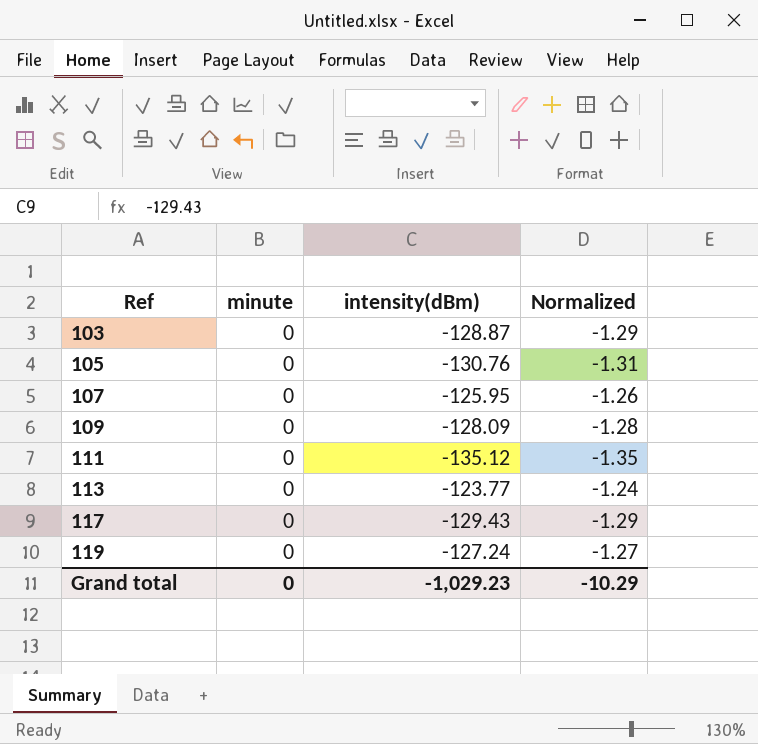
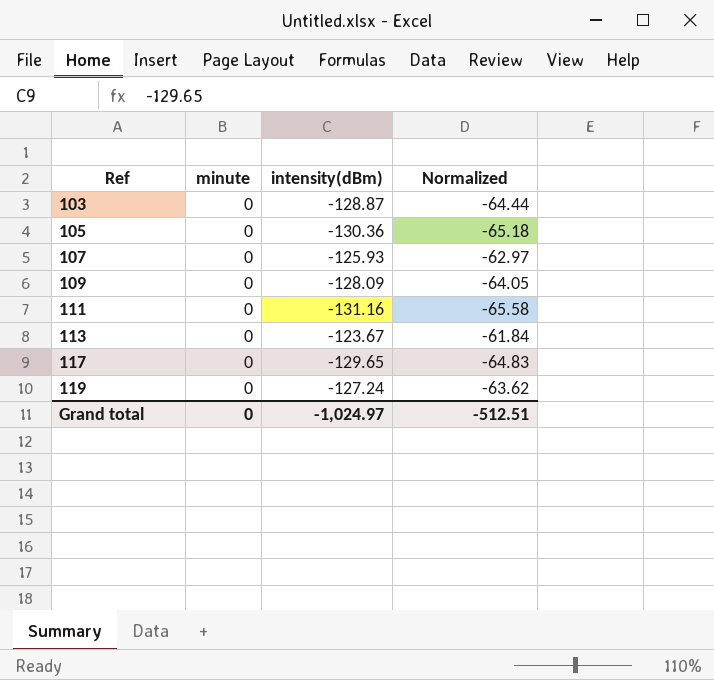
column Normalized | formula: [intensity(dBm)] * 0.01 -> [intensity(dBm)] * 0.5
105 | intensity(dBm): -130.76 -> -130.36
107 | intensity(dBm): -125.95 -> -125.93
111 | intensity(dBm): -135.12 -> -131.16
113 | intensity(dBm): -123.77 -> -123.67
117 | intensity(dBm): -129.43 -> -129.65
Grand total | intensity(dBm): -1,029.23 -> -1,024.97
Grand total | Normalized: -10.29 -> -512.51

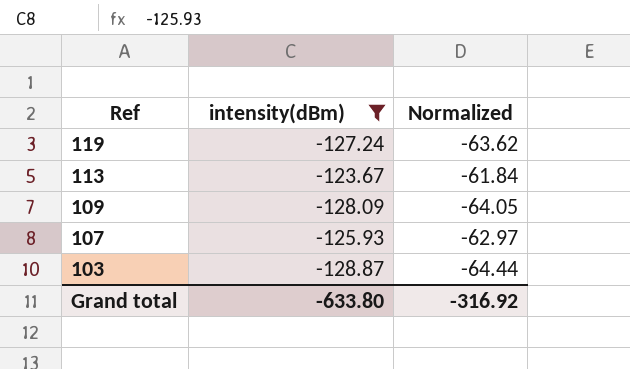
filter: none -> intensity(dBm) >= -128.87
row order: Ref ascending -> Ref descending
column minute | position: 2 -> none
Grand total | intensity(dBm): -1,024.97 -> -633.80
Grand total | Normalized: -512.51 -> -316.92

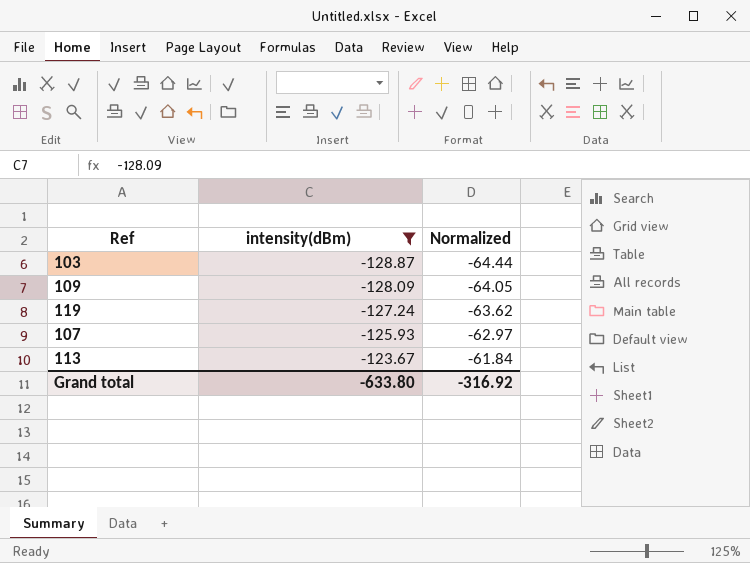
row order: Ref descending -> intensity(dBm) ascending

